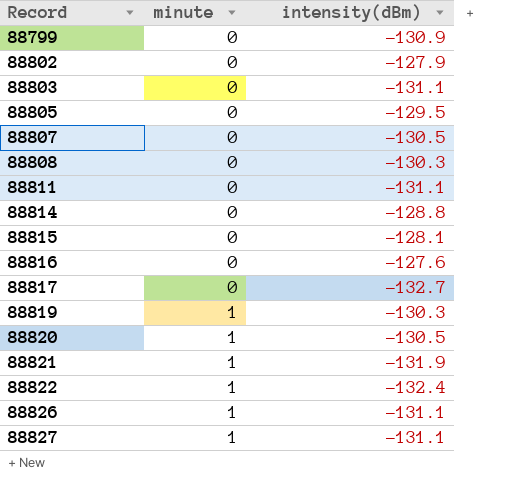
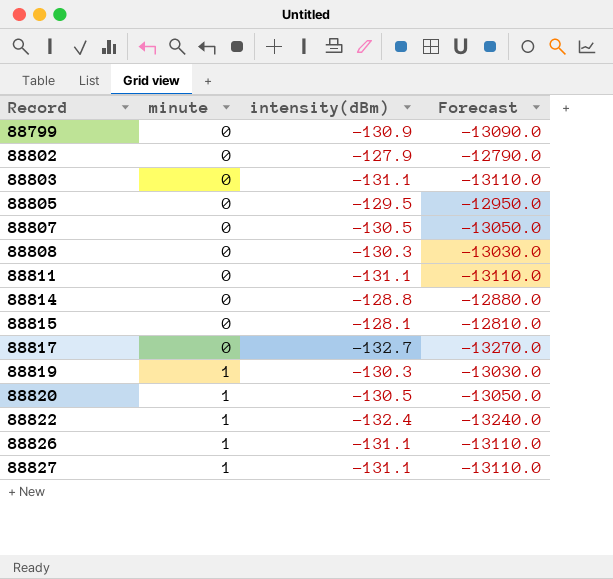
column Forecast | formula: none -> [intensity(dBm)] * 100
row 88816: 0 | -127.6 -> none
row 88821: 1 | -131.9 -> none

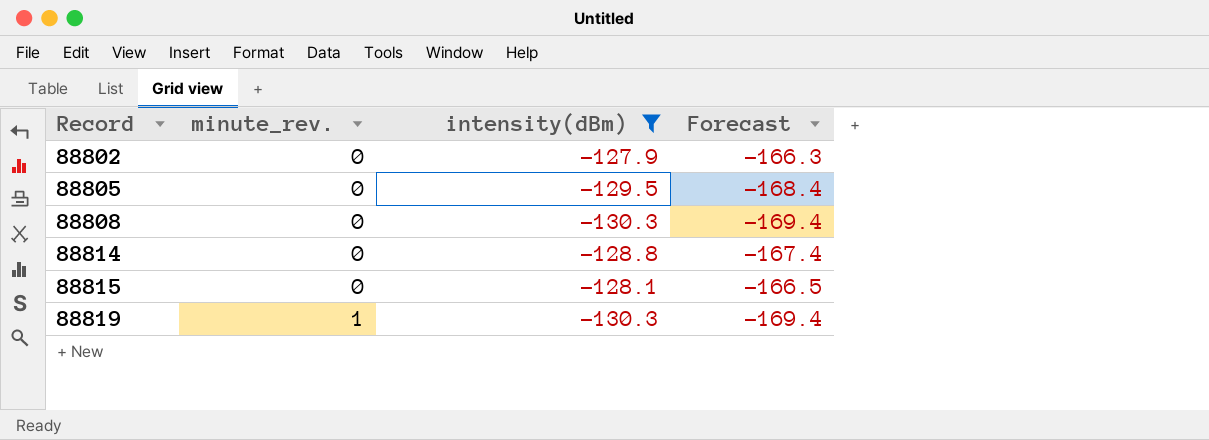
filter: none -> intensity(dBm) >= -130.3
column name: minute -> minute_rev.
column Forecast | formula: [intensity(dBm)] * 100 -> [intensity(dBm)] * 1.3

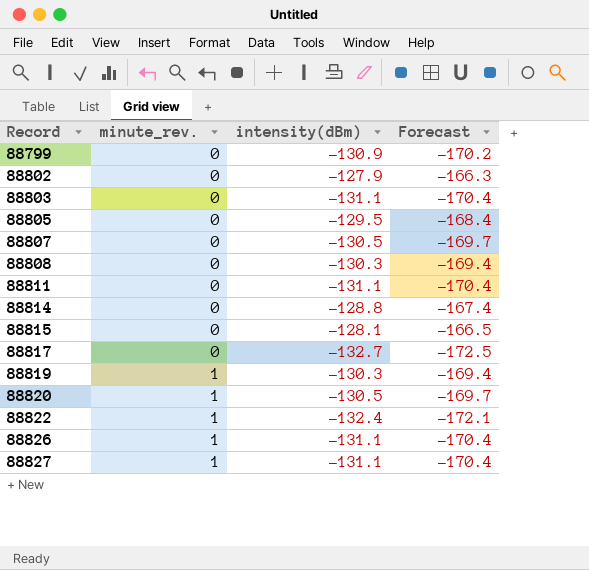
filter: intensity(dBm) >= -130.3 -> none

